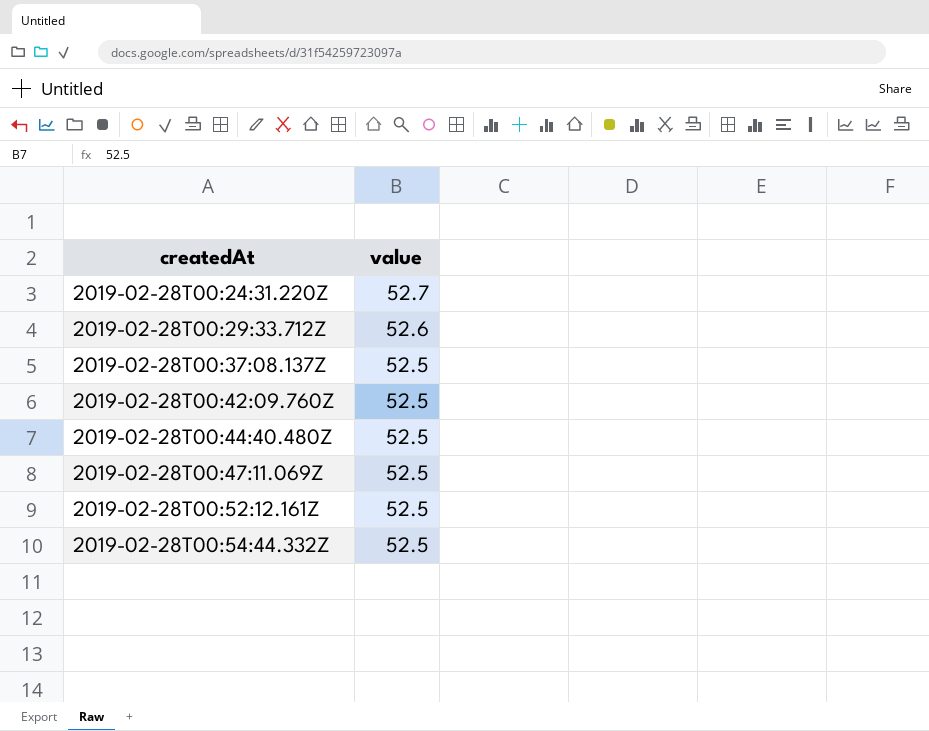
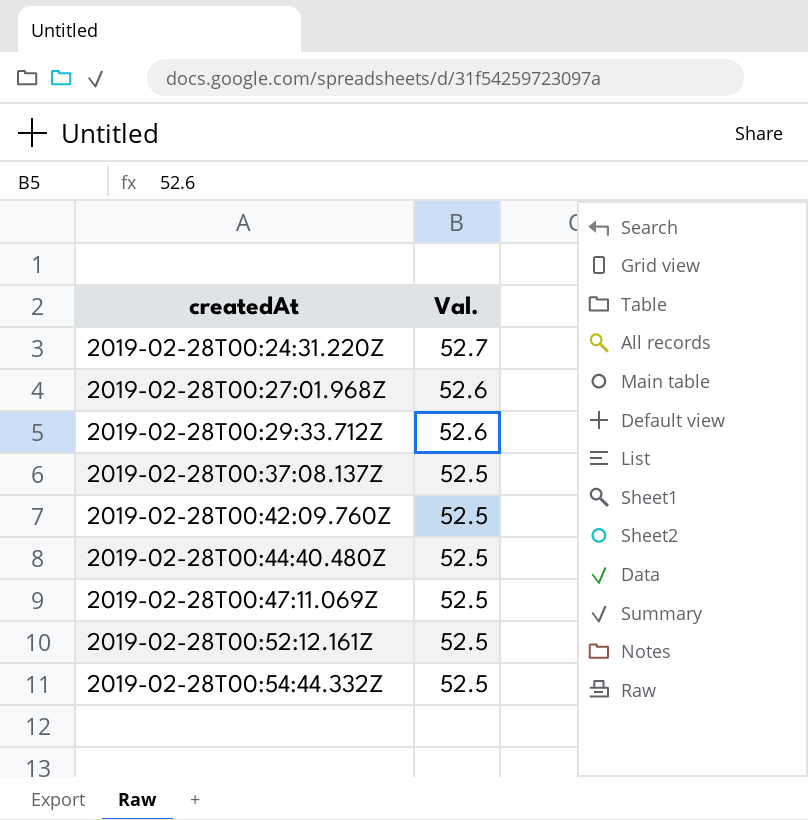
column name: value -> Val.
row 2019-02-28T00:27:01.968Z: none -> 52.6

